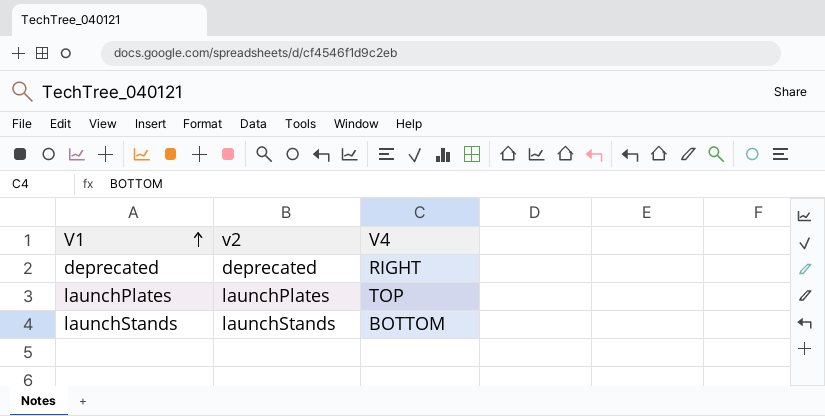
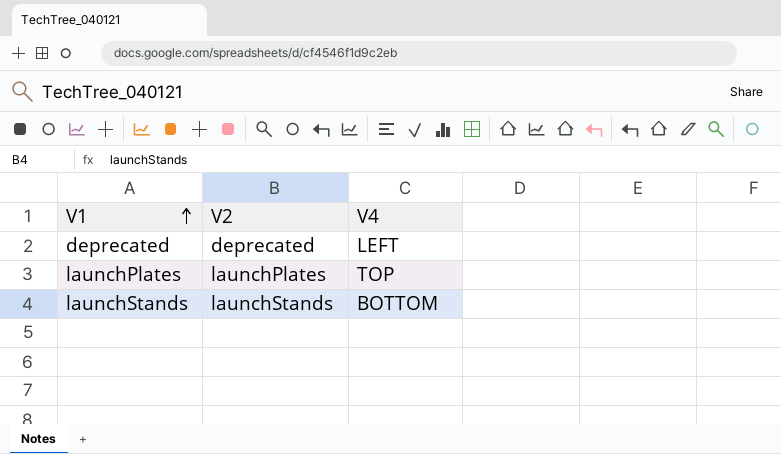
column name: v2 -> V2
deprecated | V4: RIGHT -> LEFT

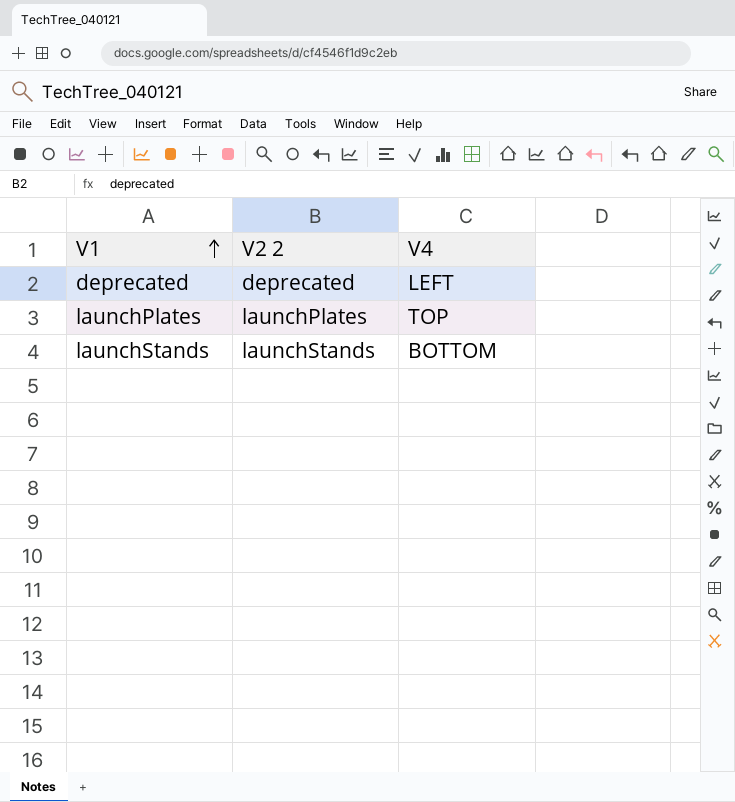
column name: V2 -> V2 2

